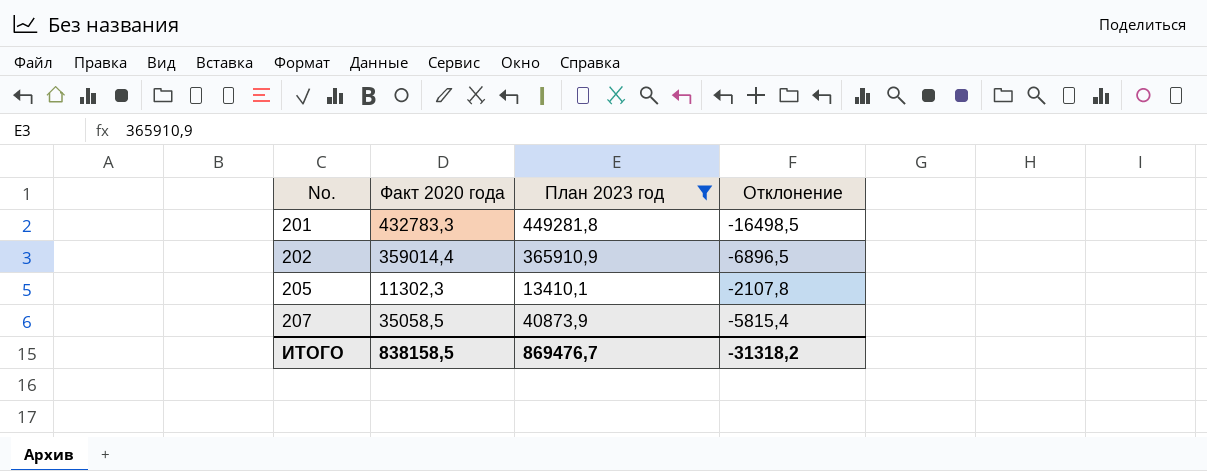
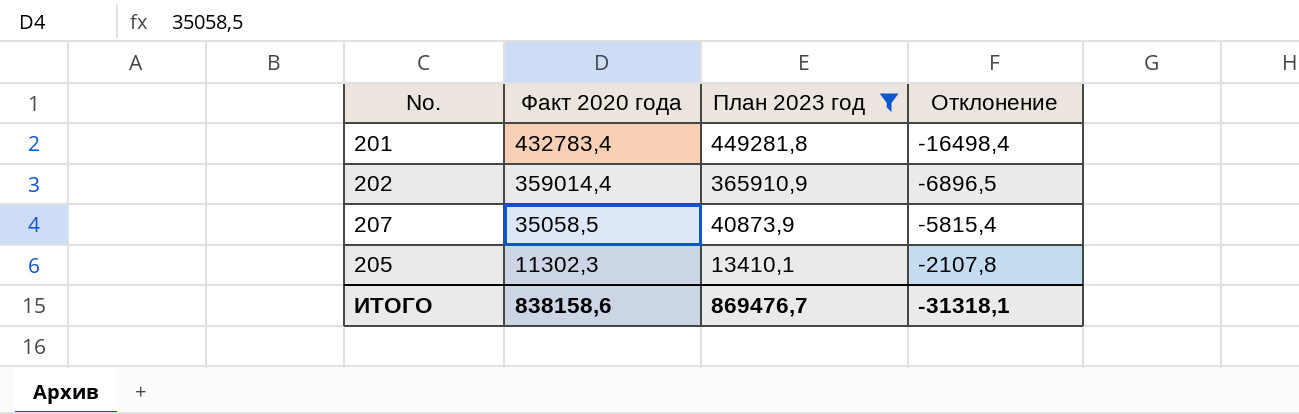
row order: No. ascending -> Факт 2020 года descending
201 | Факт 2020 года: 432783,3 -> 432783,4
201 | Отклонение: -16498,5 -> -16498,4
ИТОГО | Факт 2020 года: 838158,5 -> 838158,6
ИТОГО | Отклонение: -31318,2 -> -31318,1

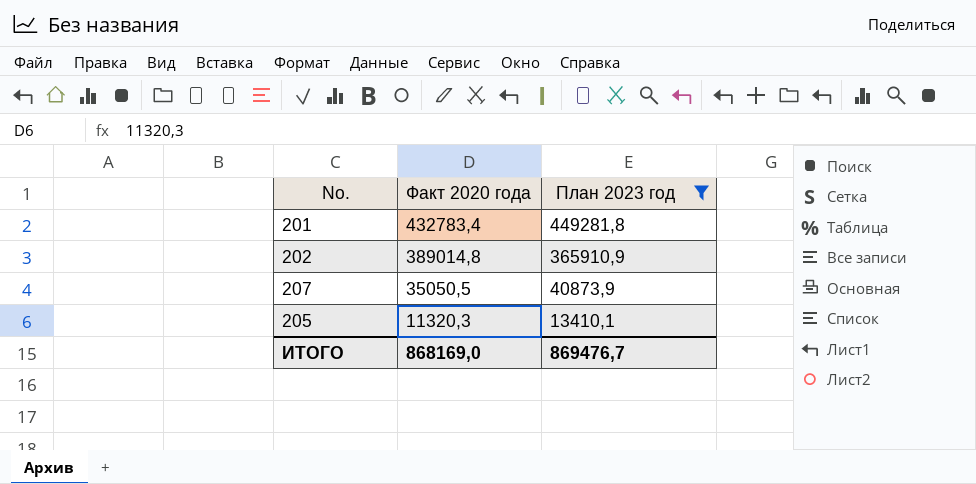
column Отклонение | formula: [Факт 2020 года] - [План 2023 год] -> none
202 | Факт 2020 года: 359014,4 -> 389014,8
207 | Факт 2020 года: 35058,5 -> 35050,5
205 | Факт 2020 года: 11302,3 -> 11320,3
ИТОГО | Факт 2020 года: 838158,6 -> 868169,0

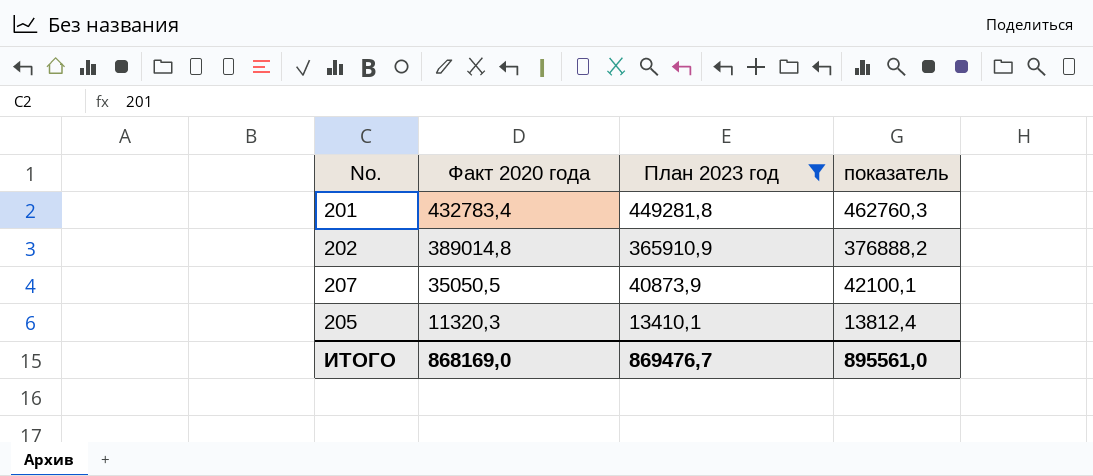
column показатель | formula: none -> [План 2023 год] * 1,03

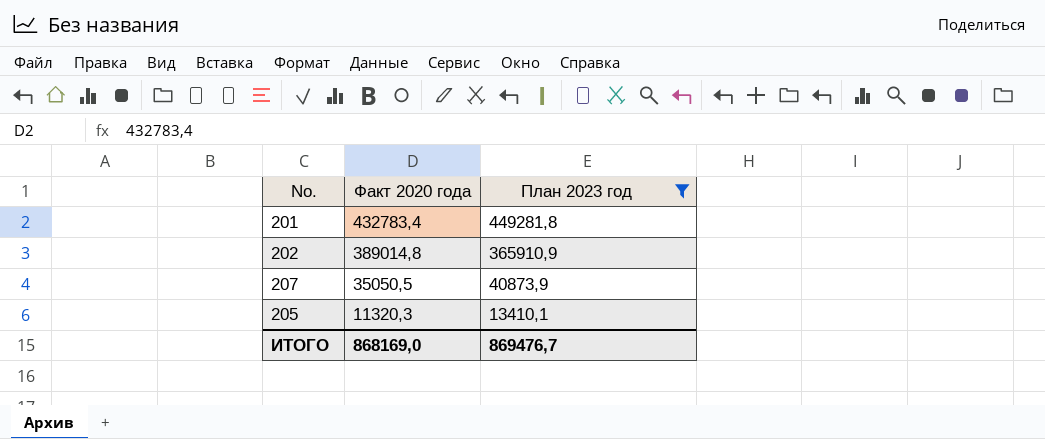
column показатель | formula: [План 2023 год] * 1,03 -> none

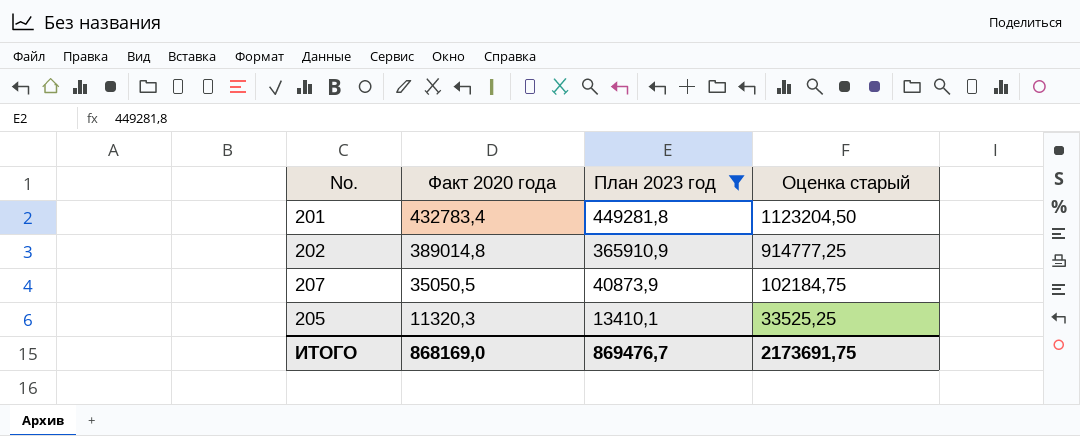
column Оценка старый | formula: none -> [План 2023 год] * 2,5

